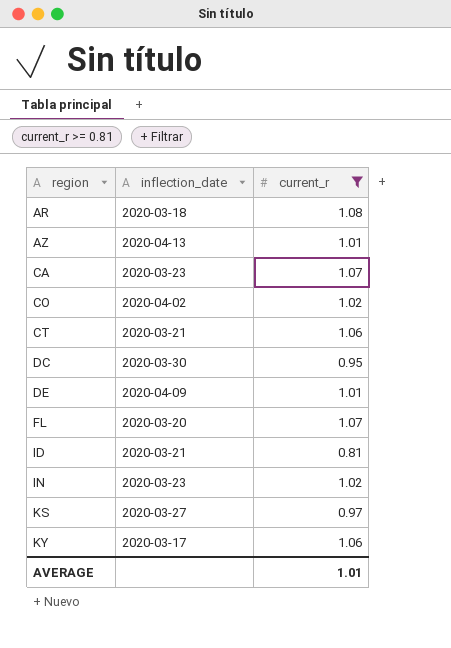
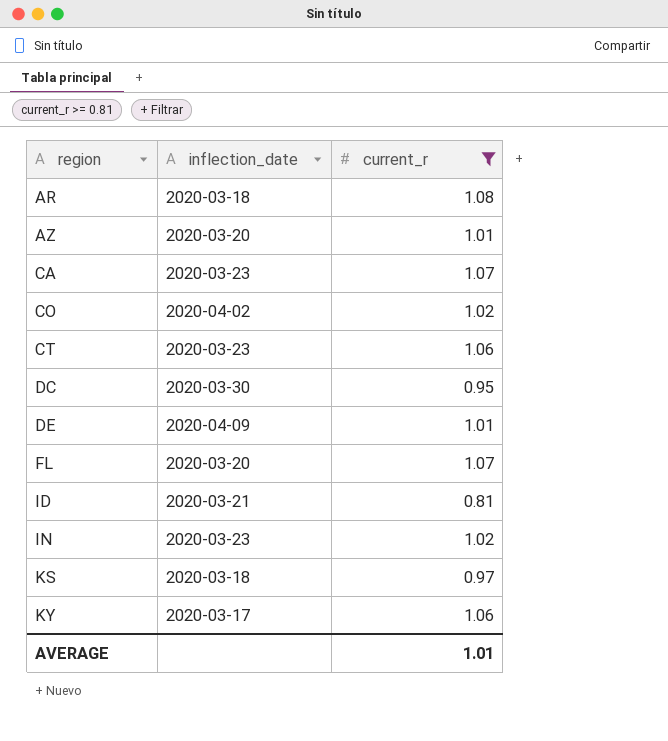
AZ | inflection_date: 2020-04-13 -> 2020-03-20
CT | inflection_date: 2020-03-21 -> 2020-03-23
KS | inflection_date: 2020-03-27 -> 2020-03-18

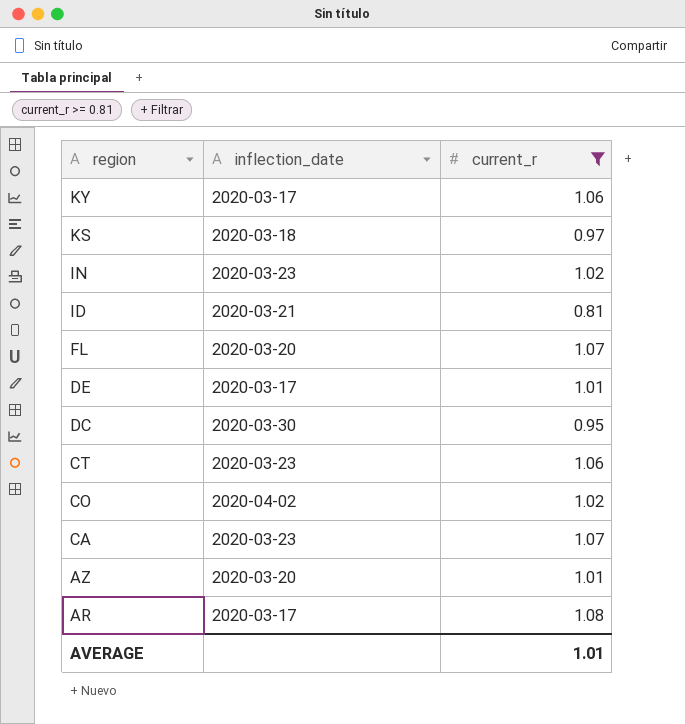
row order: region ascending -> region descending
DE | inflection_date: 2020-04-09 -> 2020-03-17
AR | inflection_date: 2020-03-18 -> 2020-03-17

